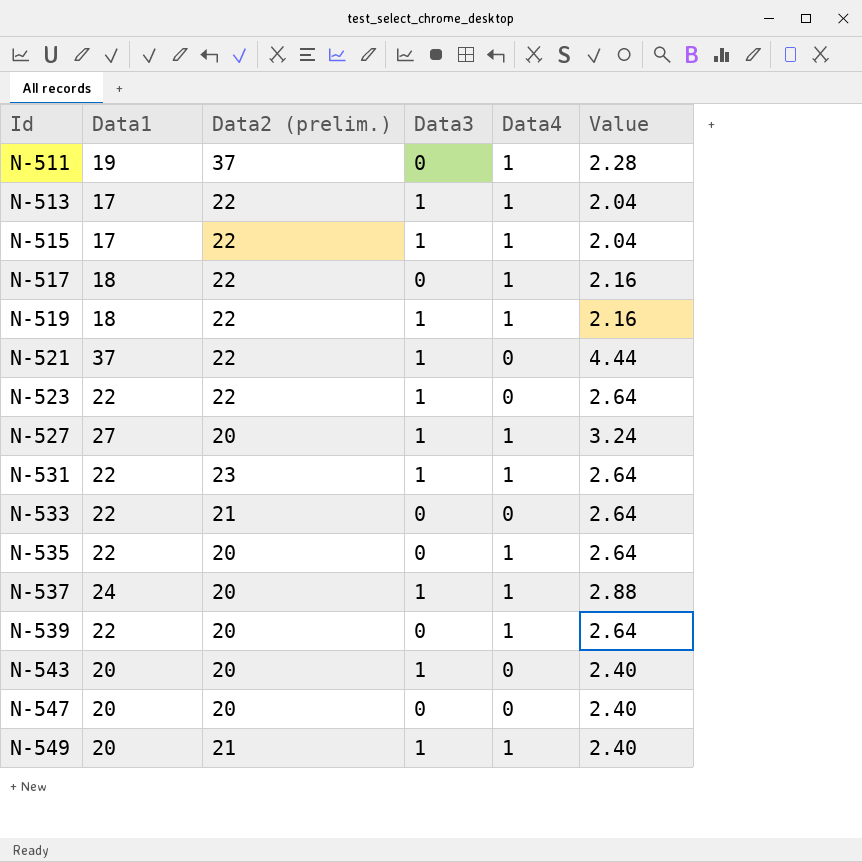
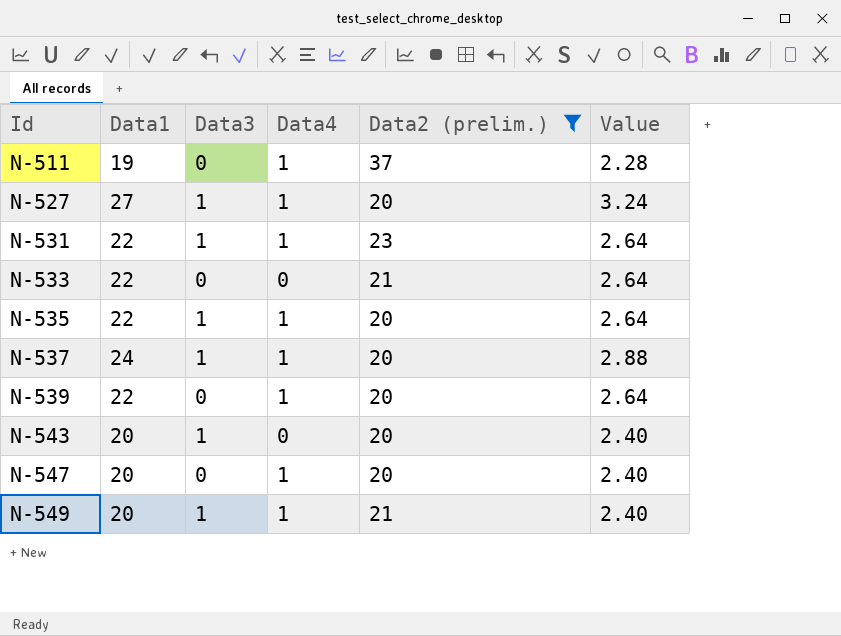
filter: none -> Data2 (prelim.) != 22
column Data2 (prelim.) | position: 3 -> 5
N-535 | Data3: 0 -> 1
N-547 | Data4: 0 -> 1

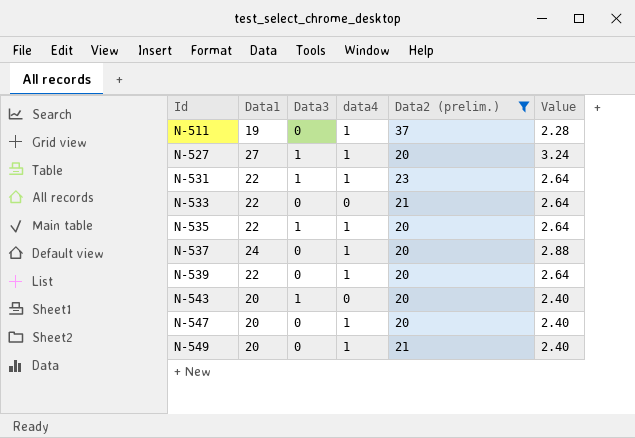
column name: Data4 -> data4
N-537 | Data3: 1 -> 0
N-549 | Data3: 1 -> 0

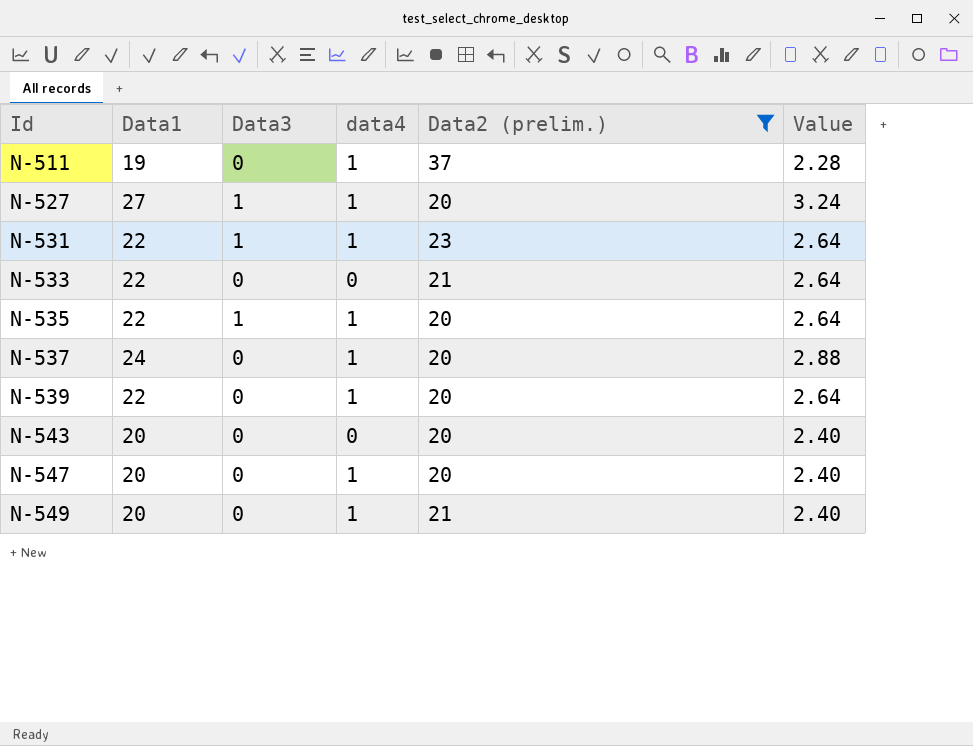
N-543 | Data3: 1 -> 0

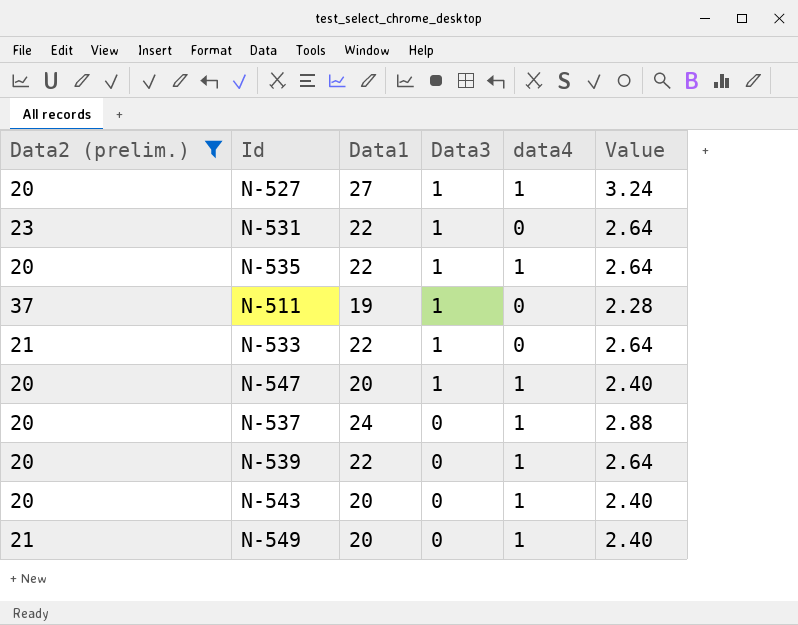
row order: Id ascending -> Data3 descending
column Data2 (prelim.) | position: 5 -> 1
N-531 | data4: 1 -> 0
N-511 | Data3: 0 -> 1
N-511 | data4: 1 -> 0
N-533 | Data3: 0 -> 1
N-547 | Data3: 0 -> 1
N-543 | data4: 0 -> 1

